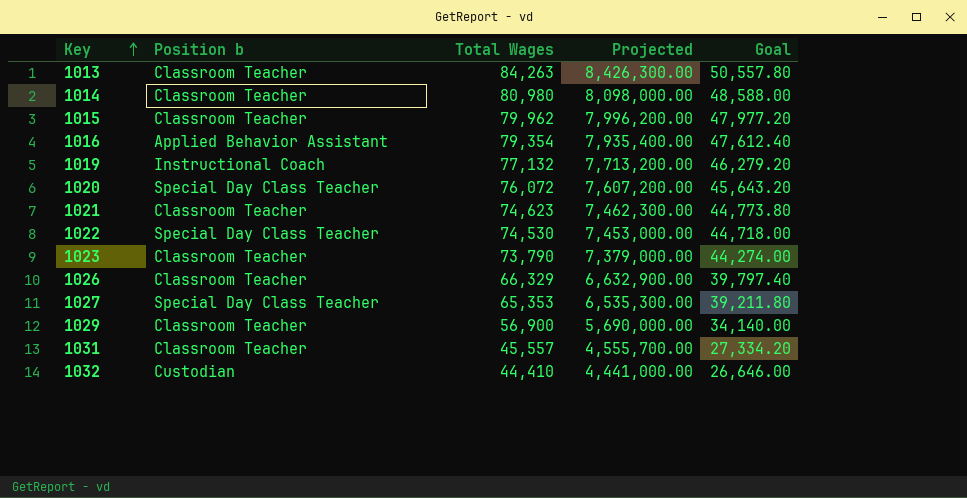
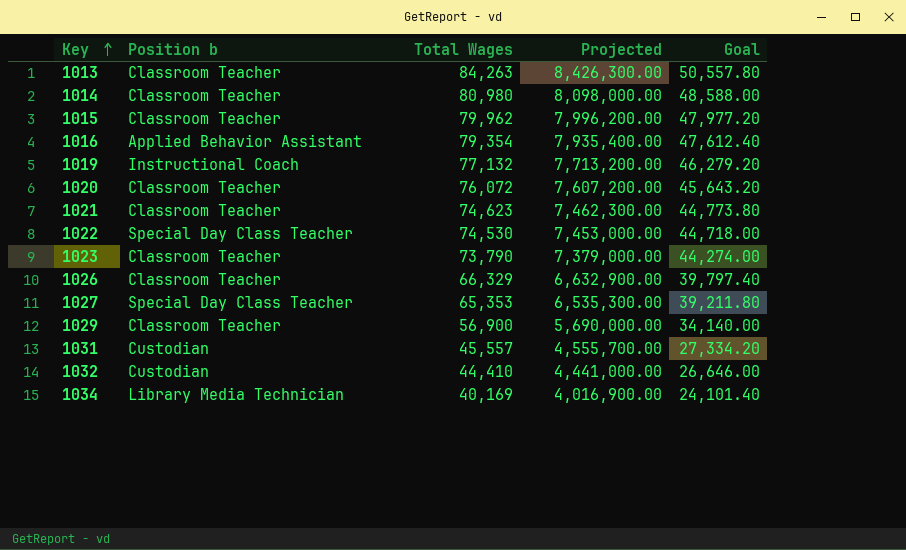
1020 | Position b: Special Day Class Teacher -> Classroom Teacher
1031 | Position b: Classroom Teacher -> Custodian
row 1034: none -> Library Media Technician | 40,169 | 4,016,900.00 | 24,101.40

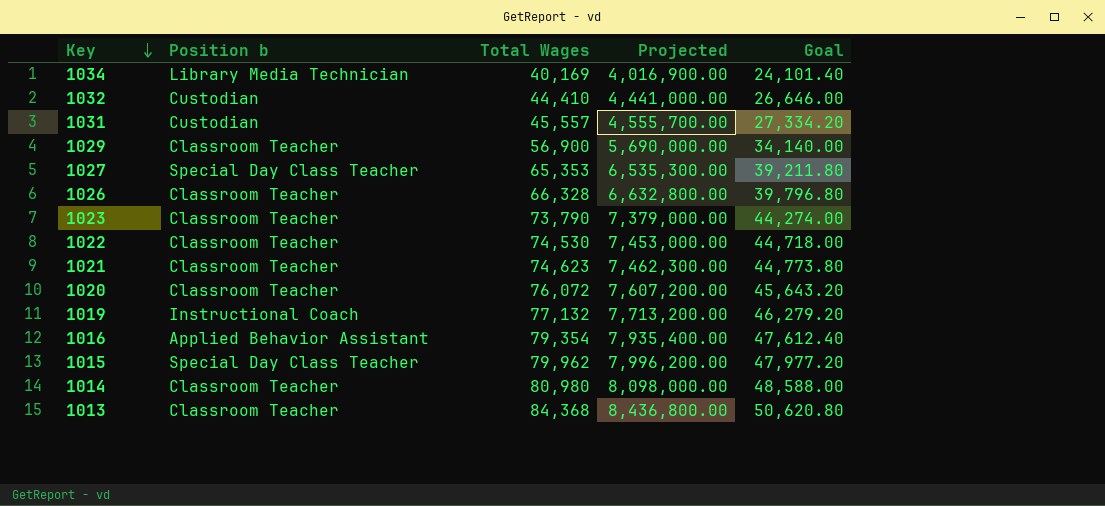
row order: Key ascending -> Key descending
1026 | Total Wages: 66,329 -> 66,328
1026 | Projected: 6,632,900.00 -> 6,632,800.00
1026 | Goal: 39,797.40 -> 39,796.80
1022 | Position b: Special Day Class Teacher -> Classroom Teacher
1015 | Position b: Classroom Teacher -> Special Day Class Teacher
1013 | Total Wages: 84,263 -> 84,368
1013 | Projected: 8,426,300.00 -> 8,436,800.00
1013 | Goal: 50,557.80 -> 50,620.80

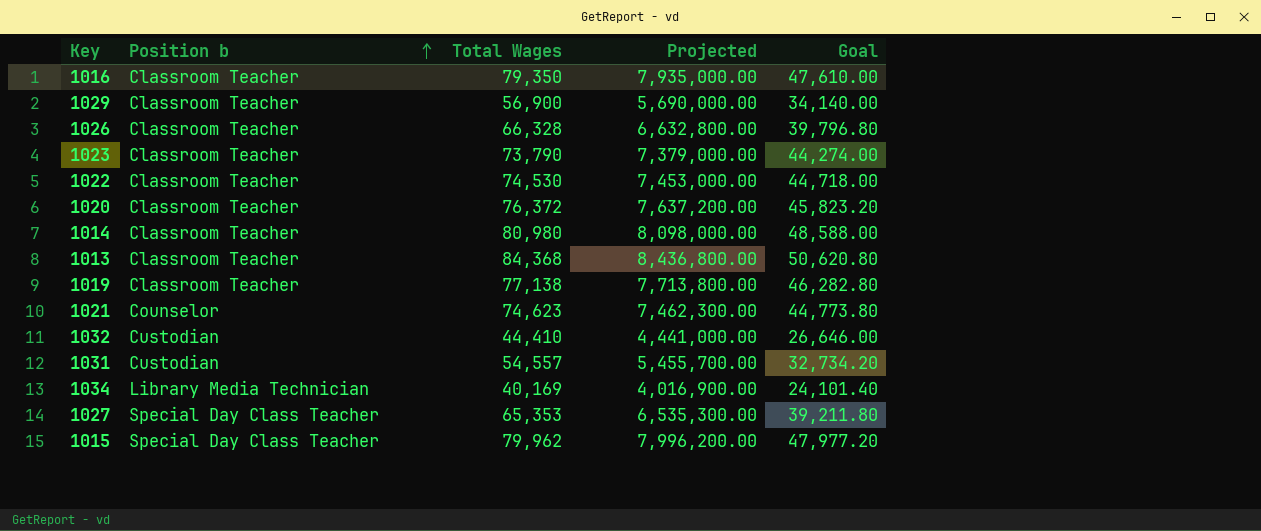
row order: Key descending -> Position b ascending
1016 | Position b: Applied Behavior Assistant -> Classroom Teacher
1016 | Total Wages: 79,354 -> 79,350
1016 | Projected: 7,935,400.00 -> 7,935,000.00
1016 | Goal: 47,612.40 -> 47,610.00
1020 | Total Wages: 76,072 -> 76,372
1020 | Projected: 7,607,200.00 -> 7,637,200.00
1020 | Goal: 45,643.20 -> 45,823.20
1019 | Position b: Instructional Coach -> Classroom Teacher
1019 | Total Wages: 77,132 -> 77,138
1019 | Projected: 7,713,200.00 -> 7,713,800.00
1019 | Goal: 46,279.20 -> 46,282.80
1021 | Position b: Classroom Teacher -> Counselor
1031 | Total Wages: 45,557 -> 54,557
1031 | Projected: 4,555,700.00 -> 5,455,700.00
1031 | Goal: 27,334.20 -> 32,734.20

